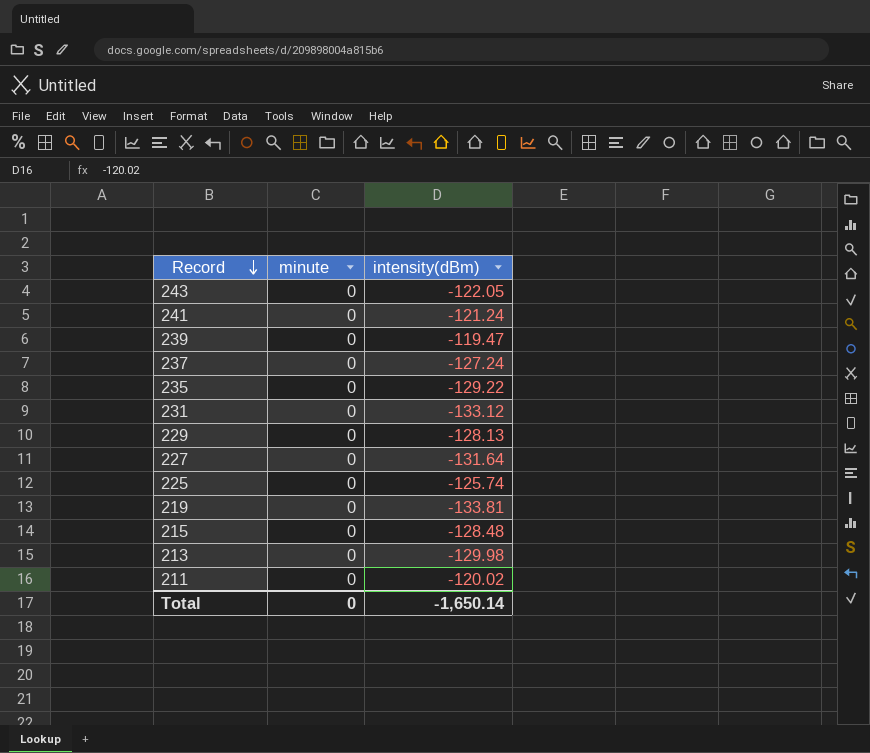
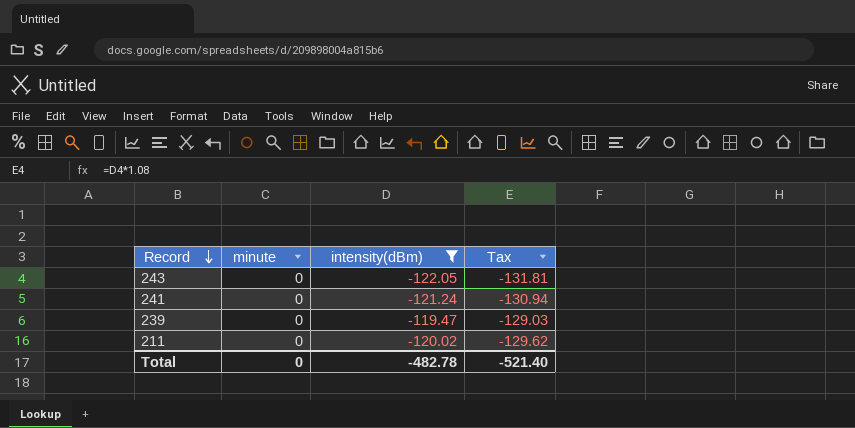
filter: none -> intensity(dBm) >= -122.05
column Tax | formula: none -> [intensity(dBm)] * 1.08
Total | intensity(dBm): -1,650.14 -> -482.78

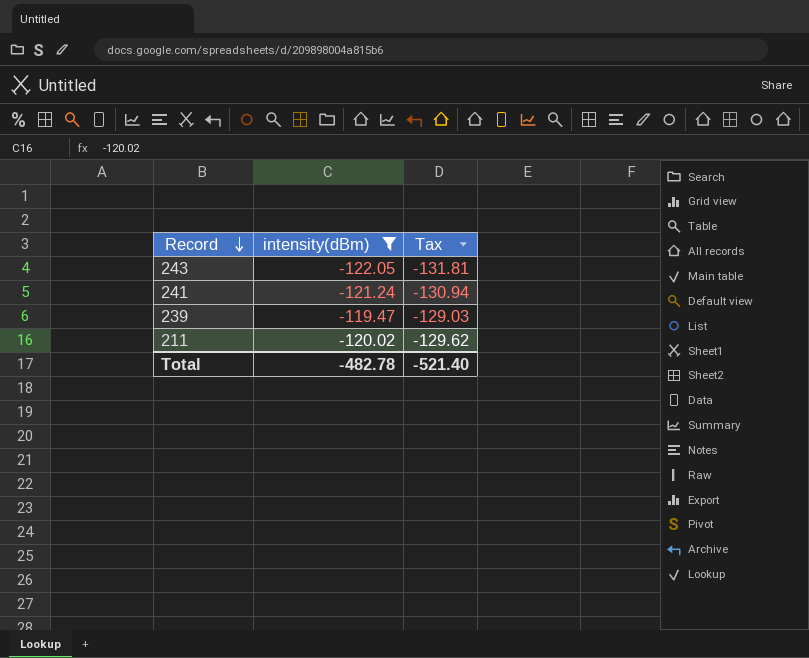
column minute | position: 2 -> none

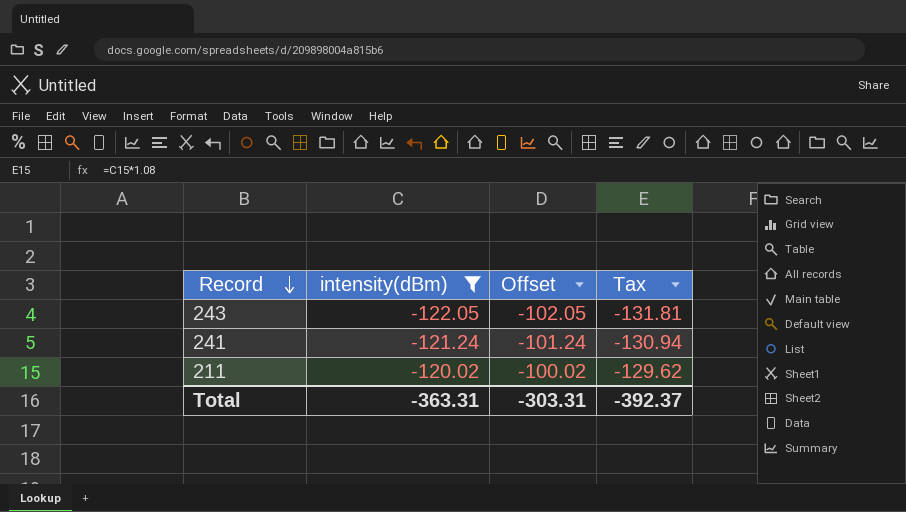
column Offset | formula: none -> [intensity(dBm)] + 20
row 239: -119.47 | -129.03 -> none
Total | intensity(dBm): -482.78 -> -363.31
Total | Tax: -521.40 -> -392.37

